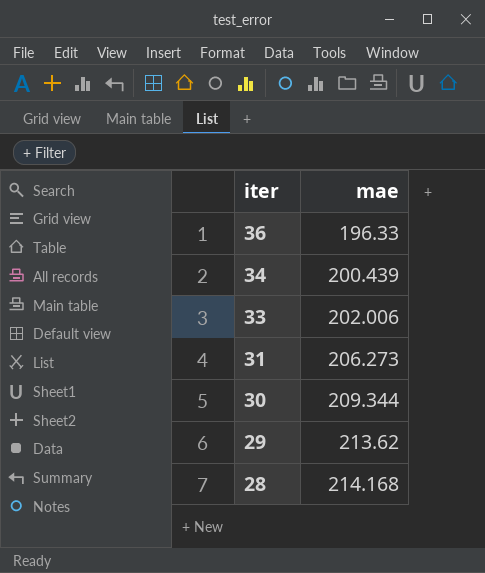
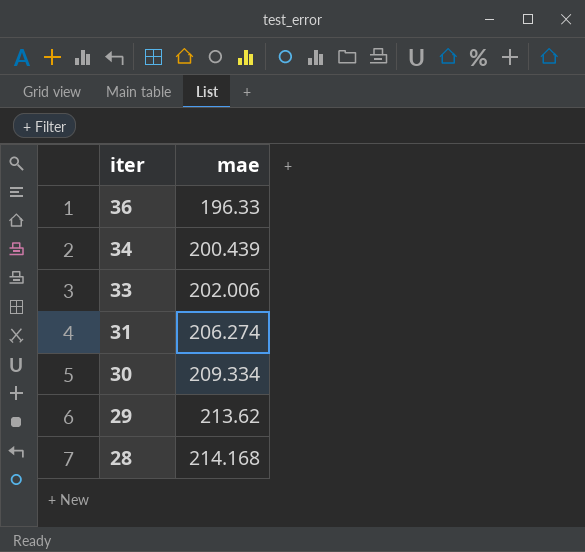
31 | mae: 206.273 -> 206.274
30 | mae: 209.344 -> 209.334

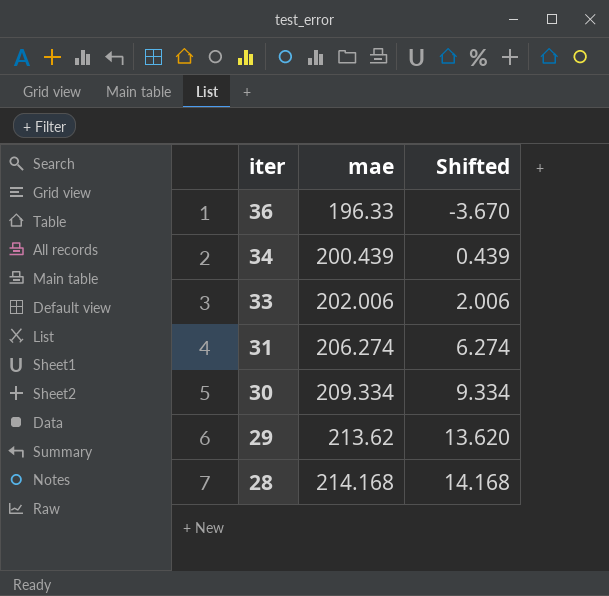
column Shifted | formula: none -> [mae] - 200

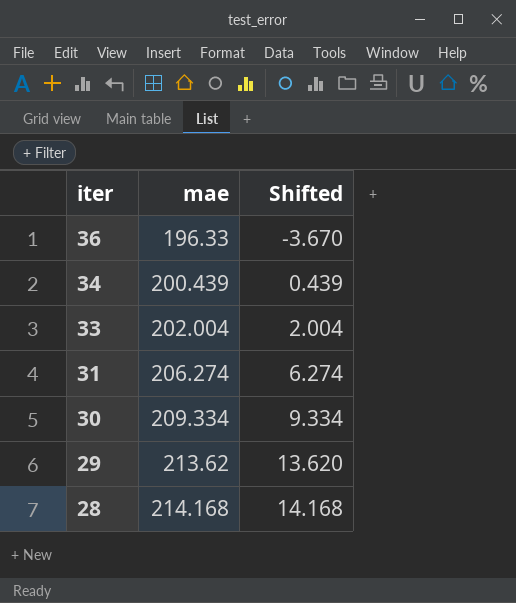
33 | mae: 202.006 -> 202.004
33 | Shifted: 2.006 -> 2.004

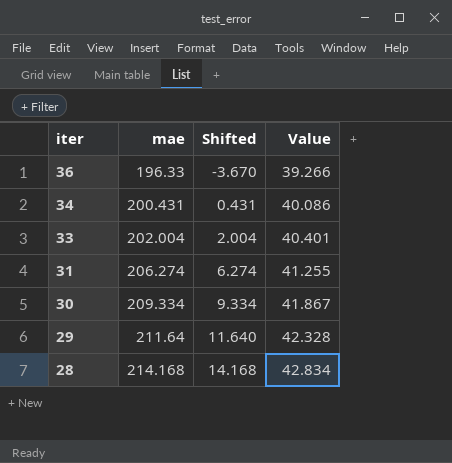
column Value | formula: none -> [mae] * 0.2
34 | mae: 200.439 -> 200.431
34 | Shifted: 0.439 -> 0.431
29 | mae: 213.62 -> 211.64
29 | Shifted: 13.620 -> 11.640

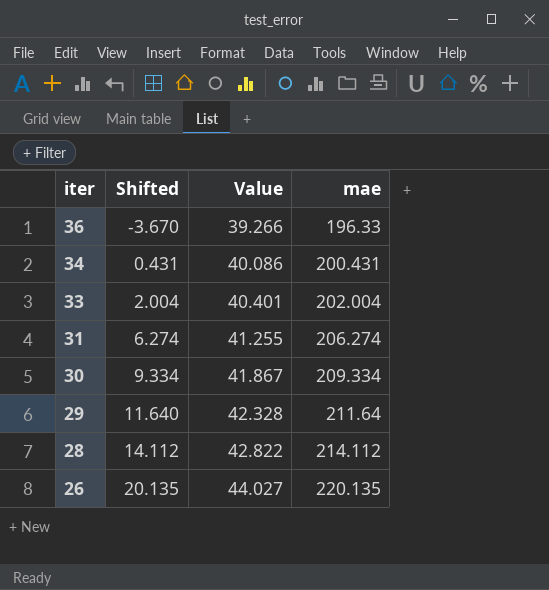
column mae | position: 2 -> 4
28 | Shifted: 14.168 -> 14.112
28 | Value: 42.834 -> 42.822
28 | mae: 214.168 -> 214.112
row 26: none -> 20.135 | 44.027 | 220.135

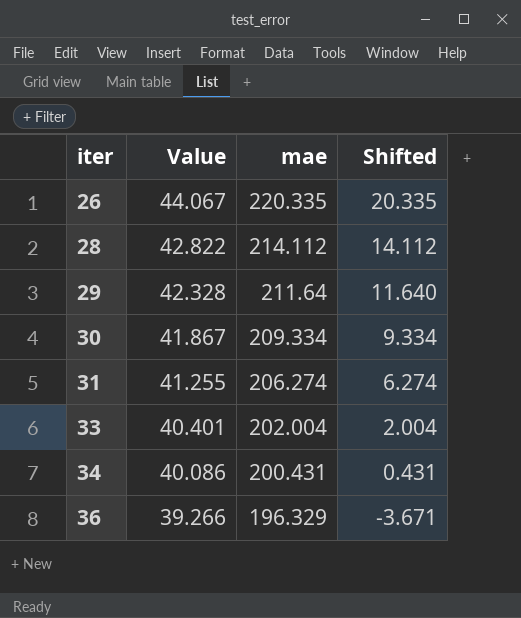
row order: iter descending -> iter ascending
column Shifted | position: 2 -> 4
26 | Value: 44.027 -> 44.067
26 | mae: 220.135 -> 220.335
26 | Shifted: 20.135 -> 20.335
36 | mae: 196.33 -> 196.329
36 | Shifted: -3.670 -> -3.671

